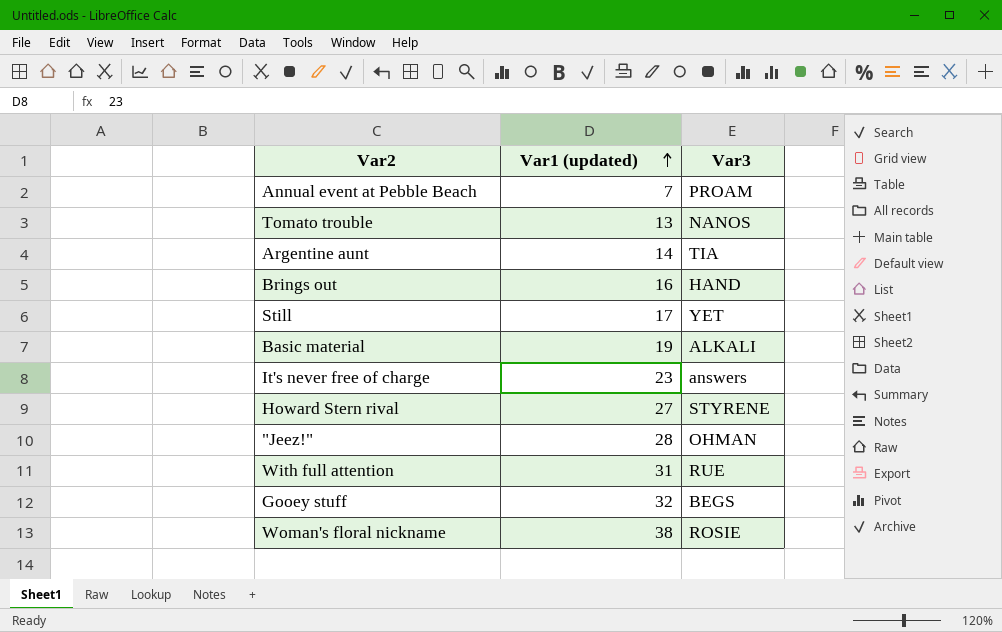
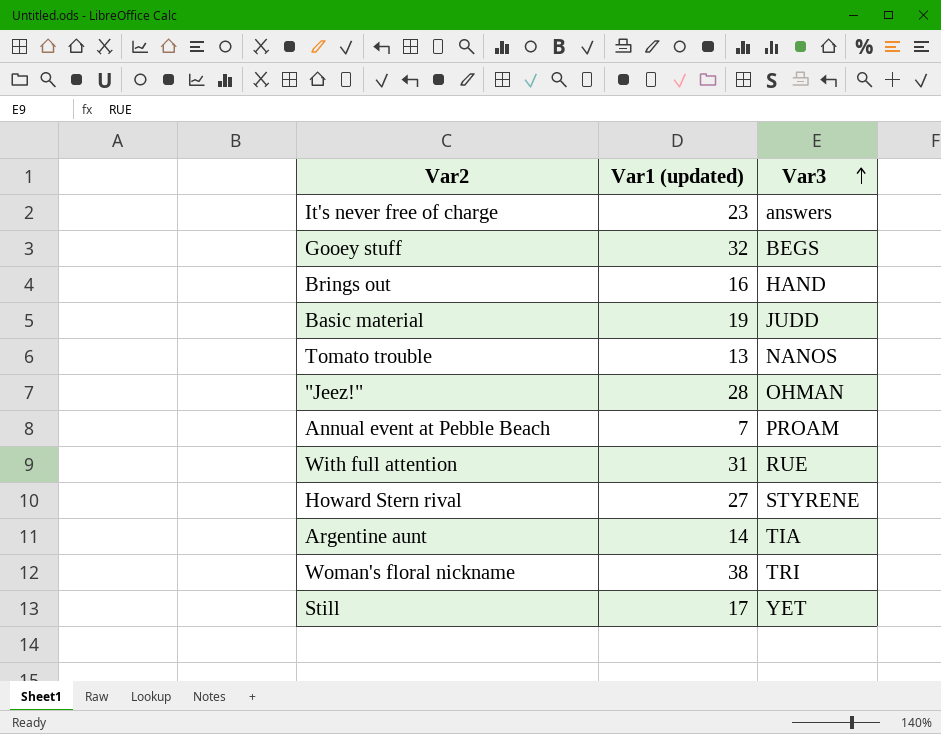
row order: Var1 (updated) ascending -> Var3 ascending
Basic material | Var3: ALKALI -> JUDD
Woman's floral nickname | Var3: ROSIE -> TRI

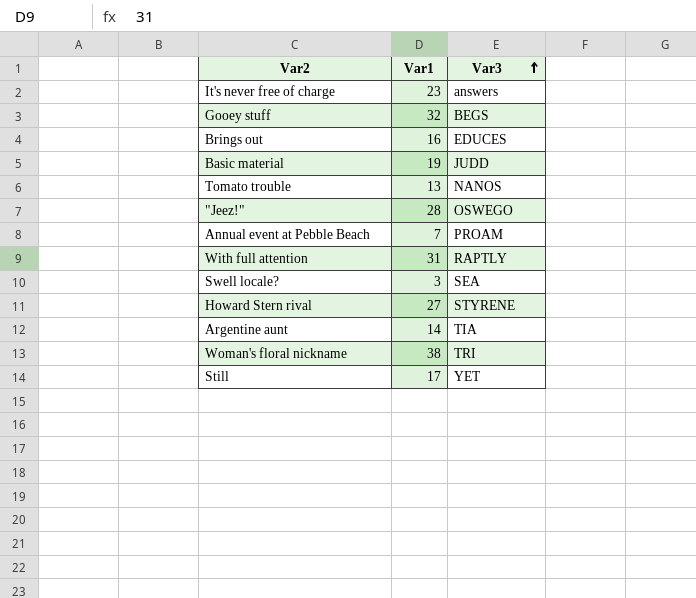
column name: Var1 (updated) -> Var1
Brings out | Var3: HAND -> EDUCES
"Jeez!" | Var3: OHMAN -> OSWEGO
With full attention | Var3: RUE -> RAPTLY
row Swell locale?: none -> 3 | SEA

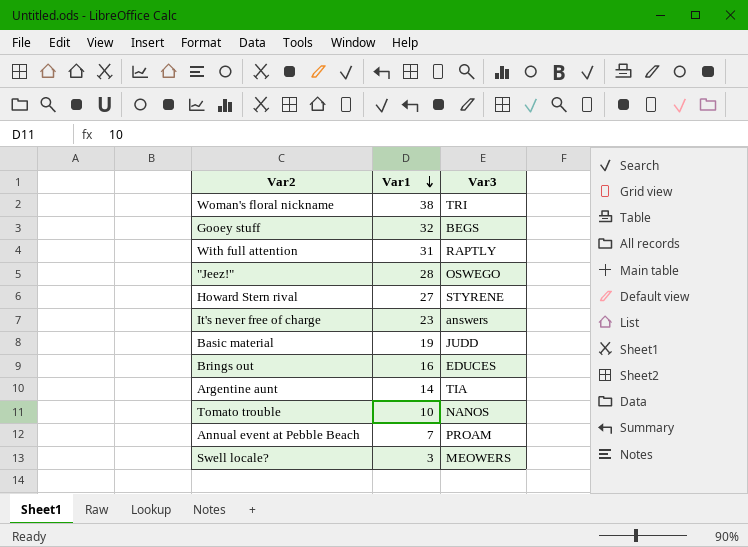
row order: Var3 ascending -> Var1 descending
row Still: 17 | YET -> none
Tomato trouble | Var1: 13 -> 10
Swell locale? | Var3: SEA -> MEOWERS

